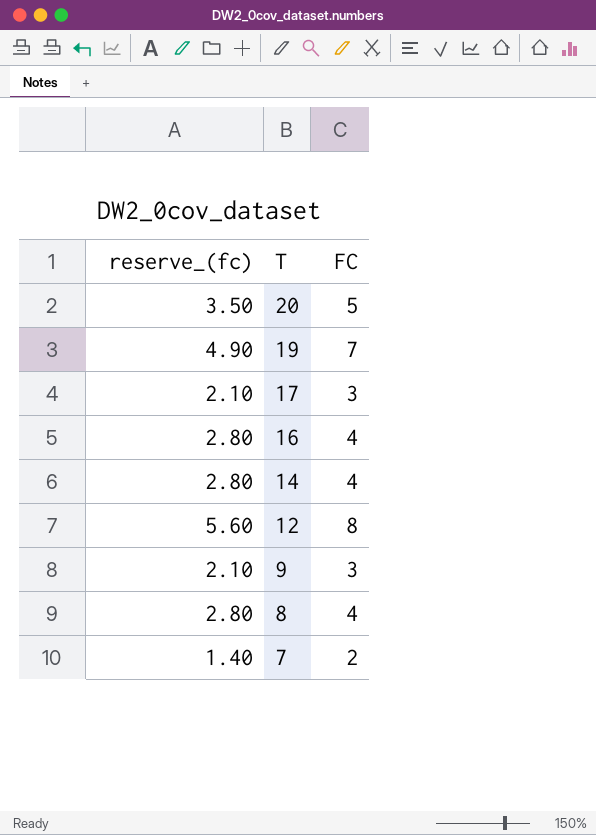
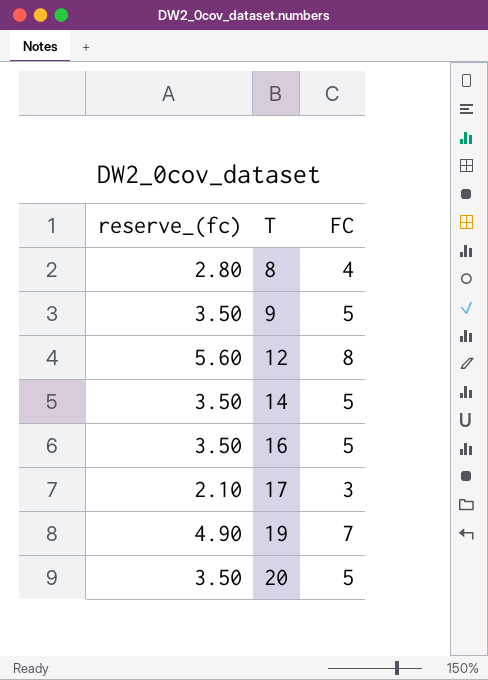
row order: T descending -> T ascending
row 7: 1.40 | 2 -> none
9 | reserve_(fc): 2.10 -> 3.50
9 | FC: 3 -> 5
14 | reserve_(fc): 2.80 -> 3.50
14 | FC: 4 -> 5
16 | reserve_(fc): 2.80 -> 3.50
16 | FC: 4 -> 5

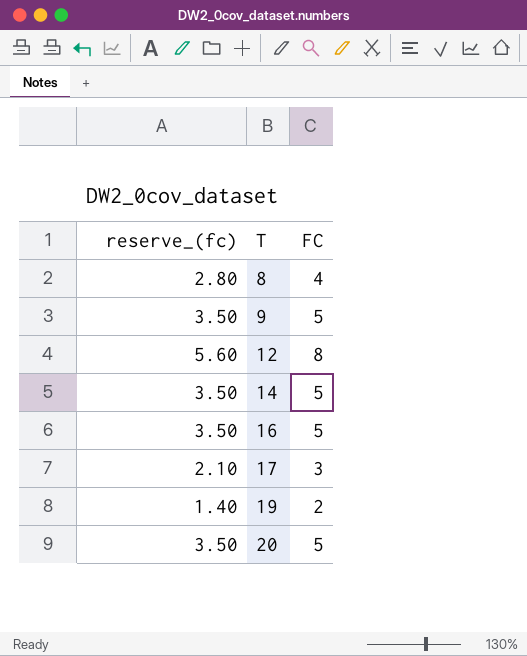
19 | reserve_(fc): 4.90 -> 1.40
19 | FC: 7 -> 2

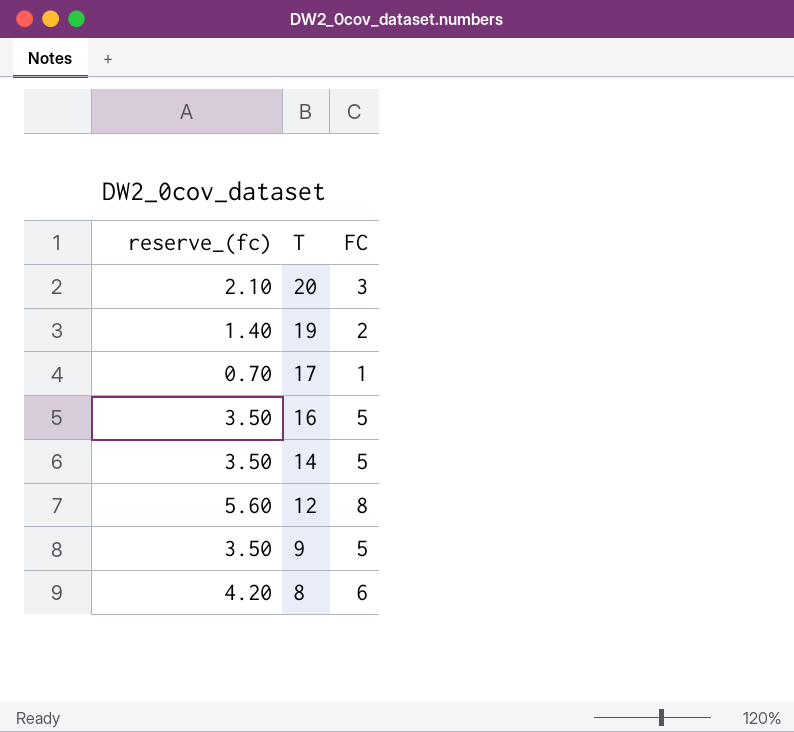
row order: T ascending -> T descending
20 | reserve_(fc): 3.50 -> 2.10
20 | FC: 5 -> 3
17 | reserve_(fc): 2.10 -> 0.70
17 | FC: 3 -> 1
8 | reserve_(fc): 2.80 -> 4.20
8 | FC: 4 -> 6

